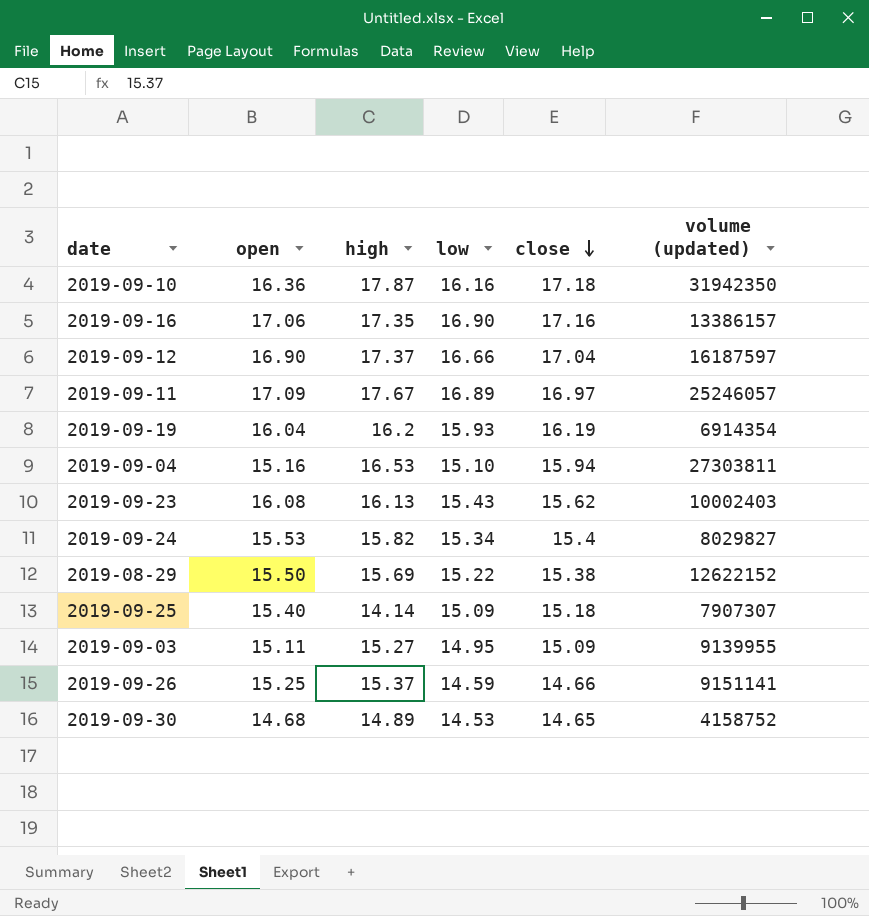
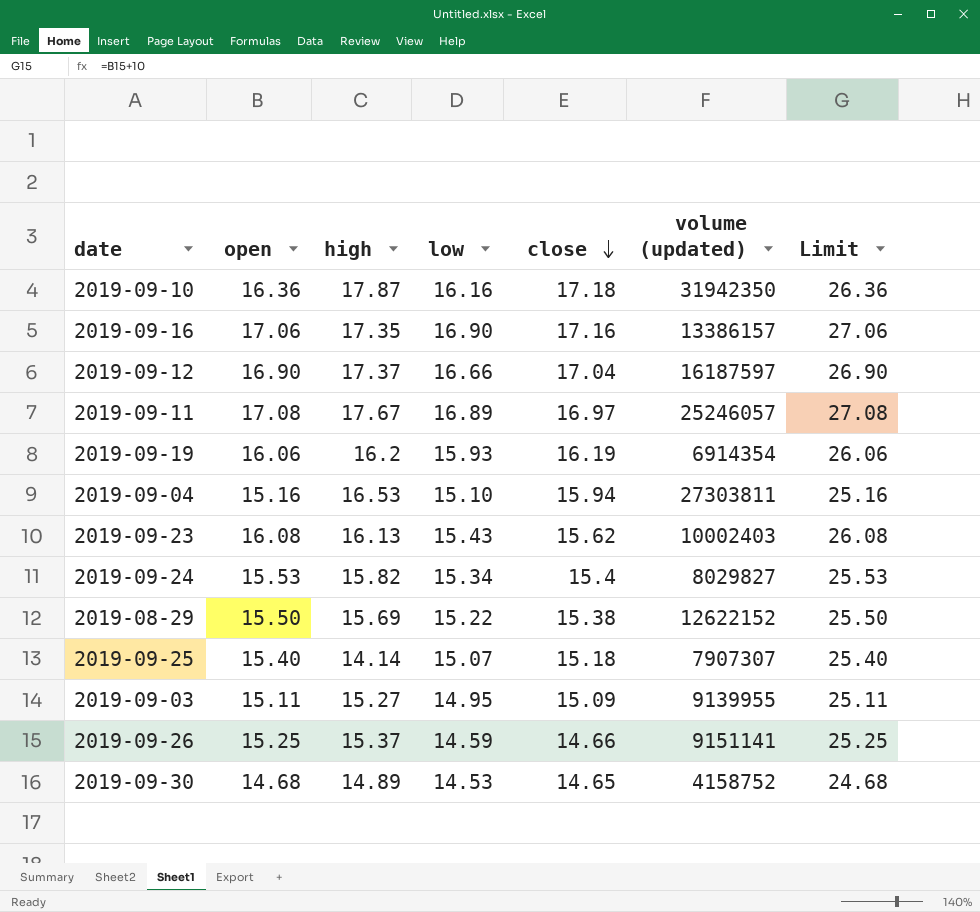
column Limit | formula: none -> [open] + 10
2019-09-11 | open: 17.09 -> 17.08
2019-09-19 | open: 16.04 -> 16.06
2019-09-25 | low: 15.09 -> 15.07

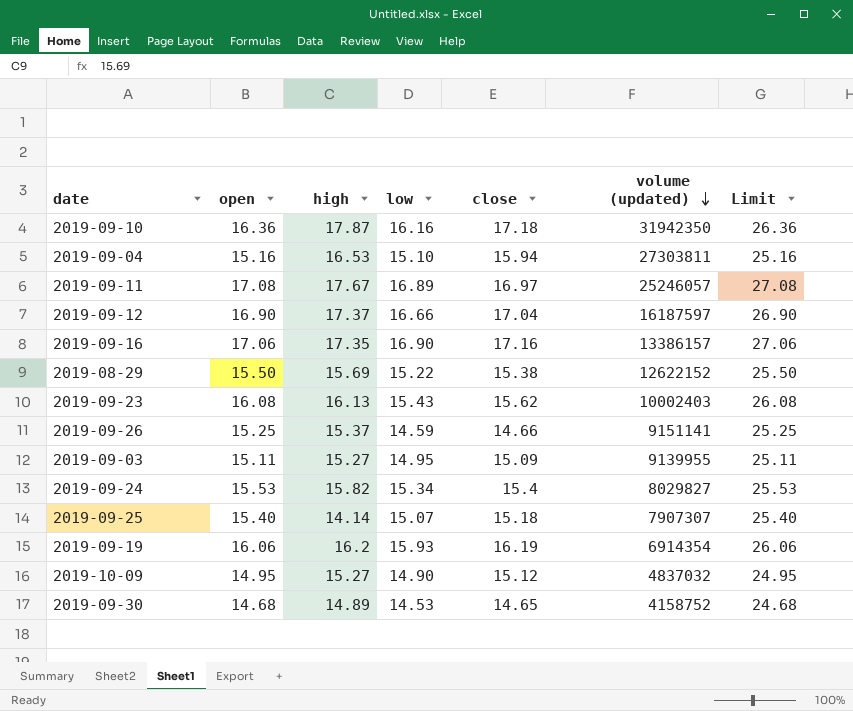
row order: close descending -> volume (updated) descending
row 2019-10-09: none -> 14.95 | 15.27 | 14.90 | 15.12 | 4837032 | 24.95

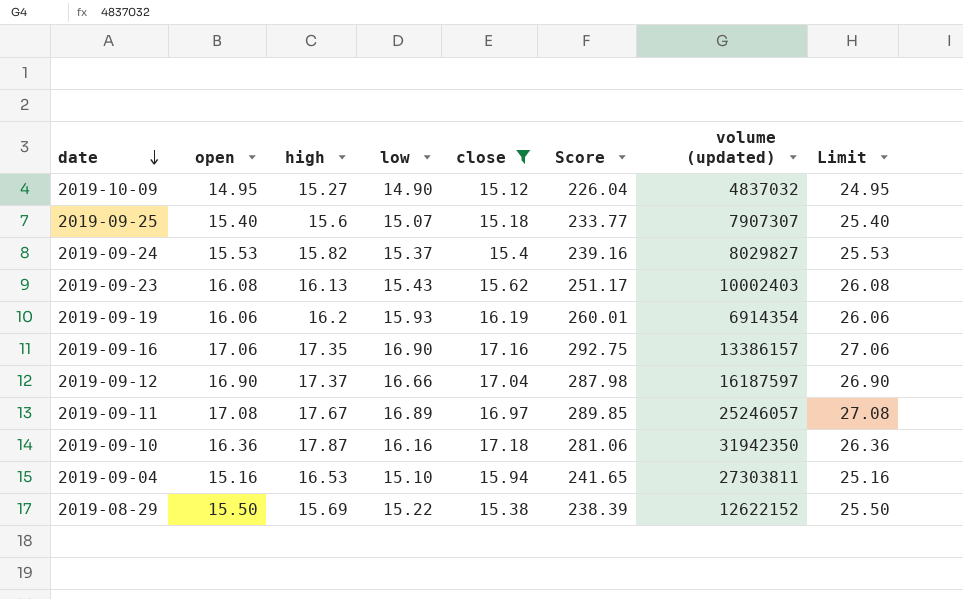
filter: none -> close >= 15.12
row order: volume (updated) descending -> date descending
column Score | formula: none -> [open] * [close]
2019-09-25 | high: 14.14 -> 15.6
2019-09-24 | low: 15.34 -> 15.37

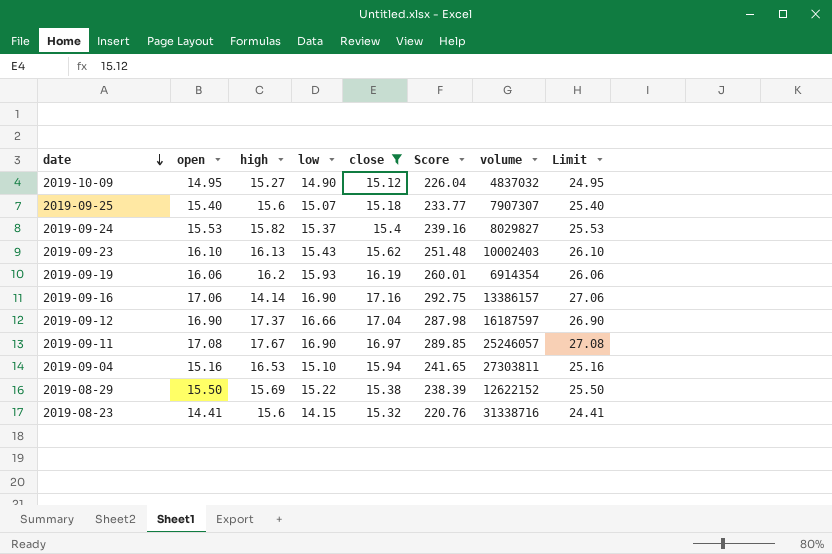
column name: volume (updated) -> volume
row 2019-09-10: 16.36 | 17.87 | 16.16 | 17.18 | 281.06 | 31942350 | 26.36 -> none
2019-09-23 | open: 16.08 -> 16.10
2019-09-23 | Score: 251.17 -> 251.48
2019-09-23 | Limit: 26.08 -> 26.10
2019-09-16 | high: 17.35 -> 14.14
2019-09-11 | low: 16.89 -> 16.90
row 2019-08-23: none -> 14.41 | 15.6 | 14.15 | 15.32 | 220.76 | 31338716 | 24.41

